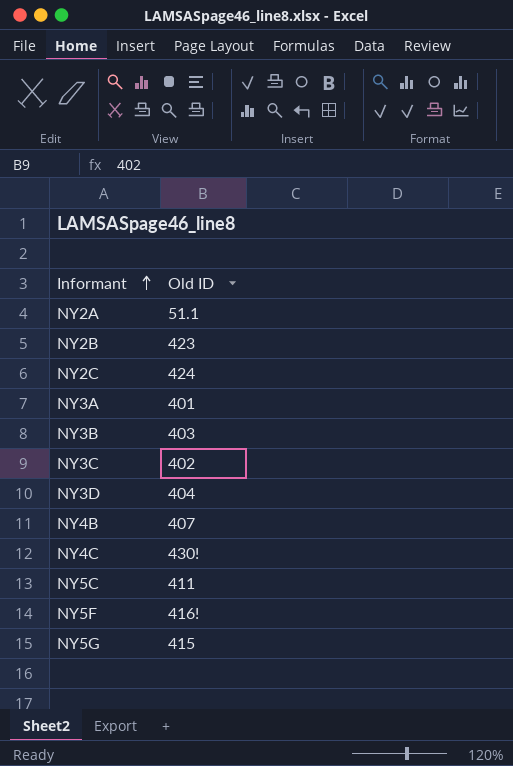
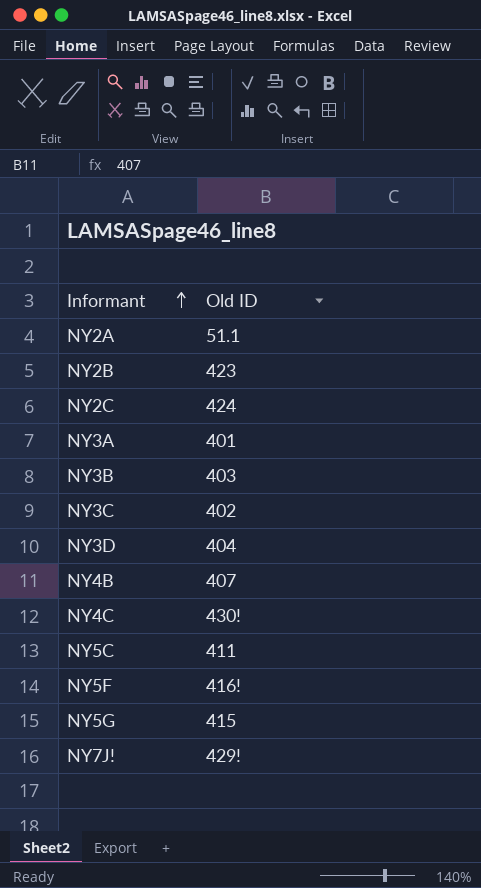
row NY7J!: none -> 429!

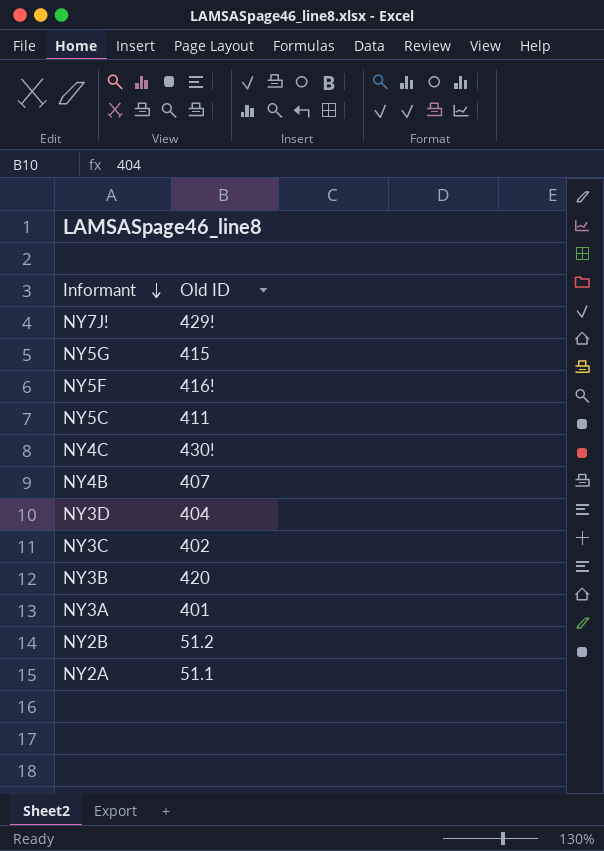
row order: Informant ascending -> Informant descending
row NY2C: 424 -> none
NY3B | Old ID: 403 -> 420
NY2B | Old ID: 423 -> 51.2

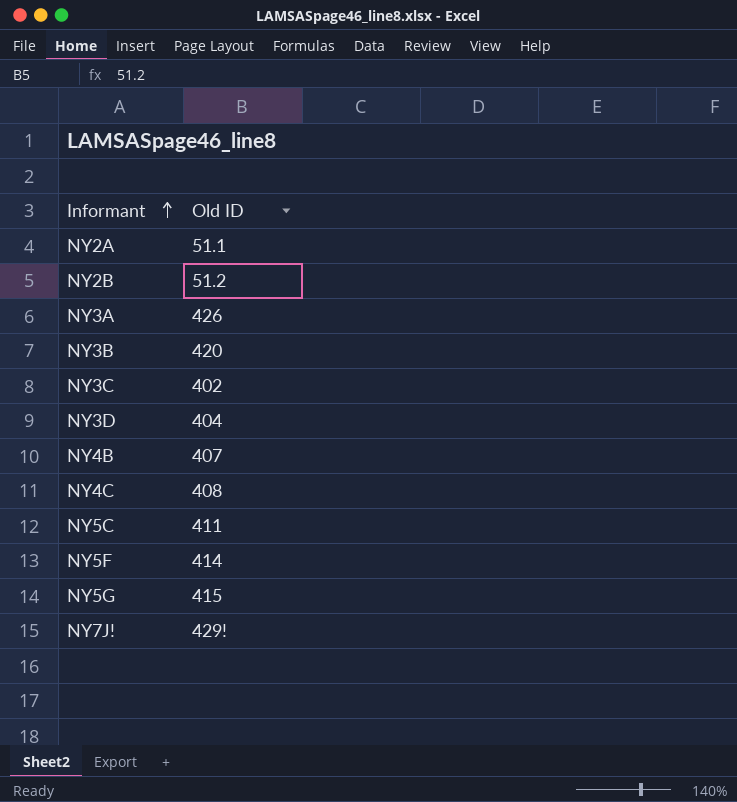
row order: Informant descending -> Informant ascending
NY3A | Old ID: 401 -> 426
NY4C | Old ID: 430! -> 408
NY5F | Old ID: 416! -> 414

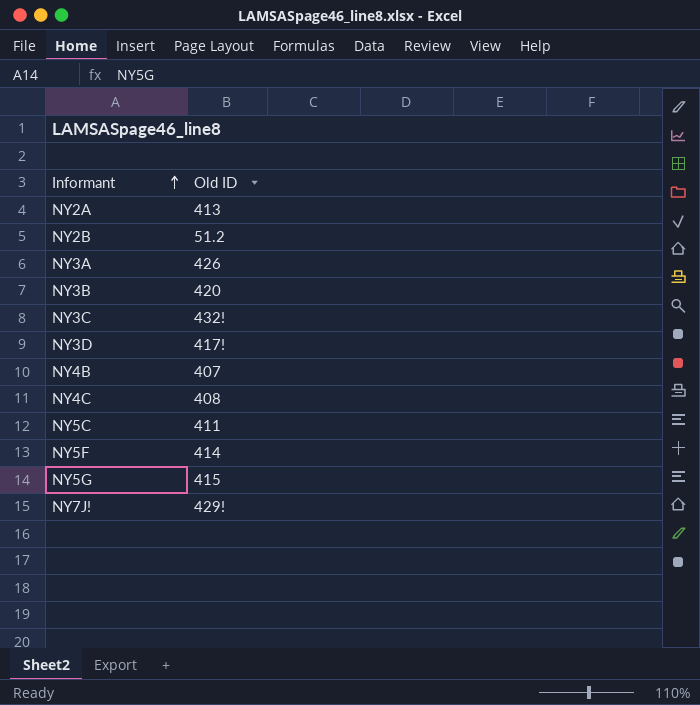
NY2A | Old ID: 51.1 -> 413
NY3C | Old ID: 402 -> 432!
NY3D | Old ID: 404 -> 417!

